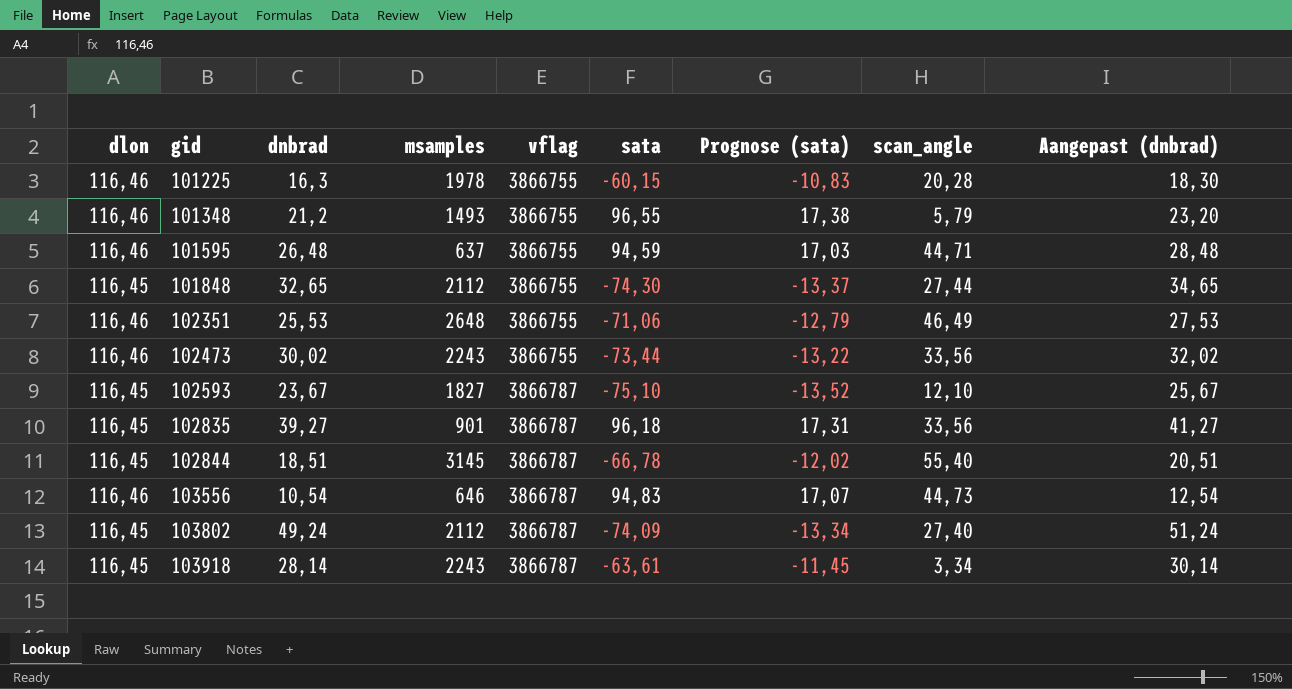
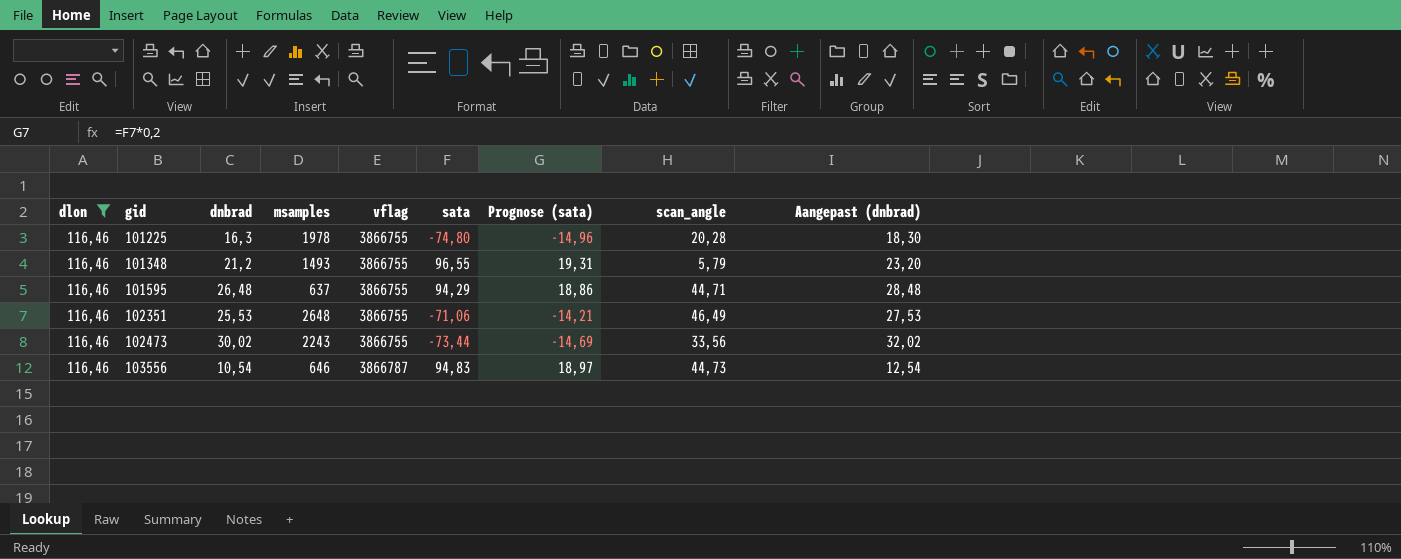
filter: none -> dlon = 116,46
column Prognose (sata) | formula: [sata] * 0,18 -> [sata] * 0,2
101225 | sata: -60,15 -> -74,80
101595 | sata: 94,59 -> 94,29

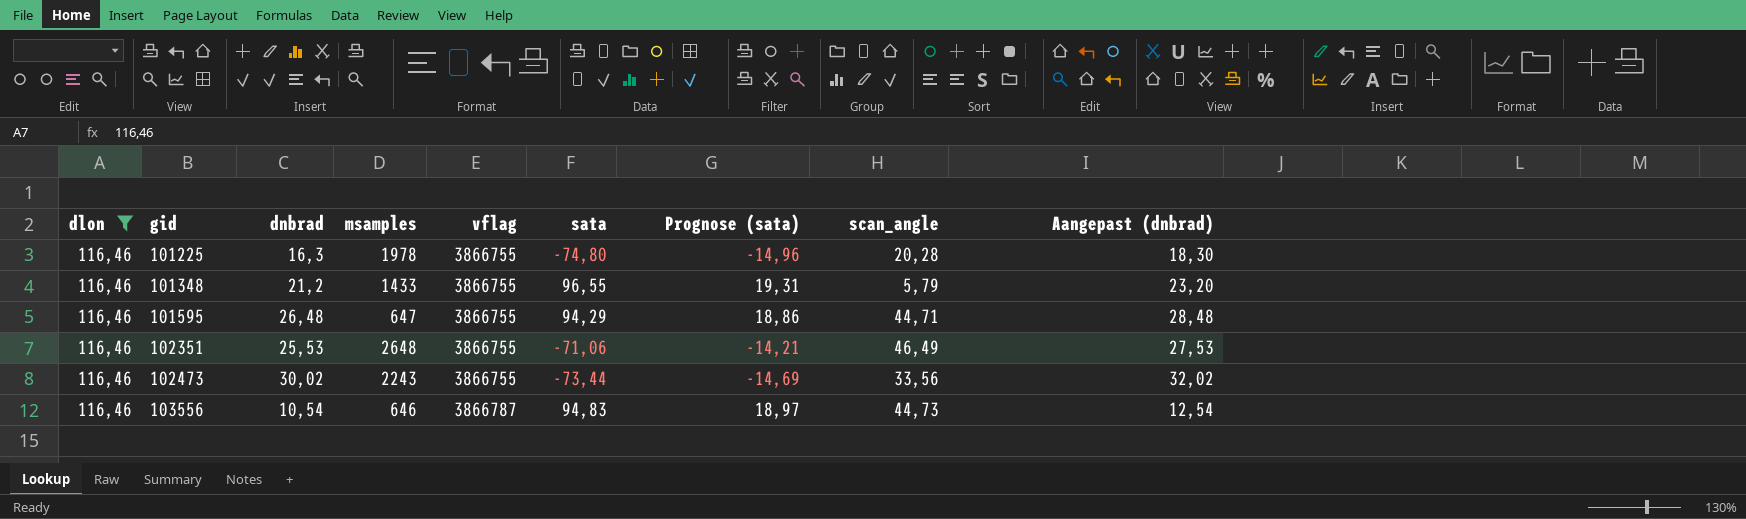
101348 | msamples: 1493 -> 1433
101595 | msamples: 637 -> 647

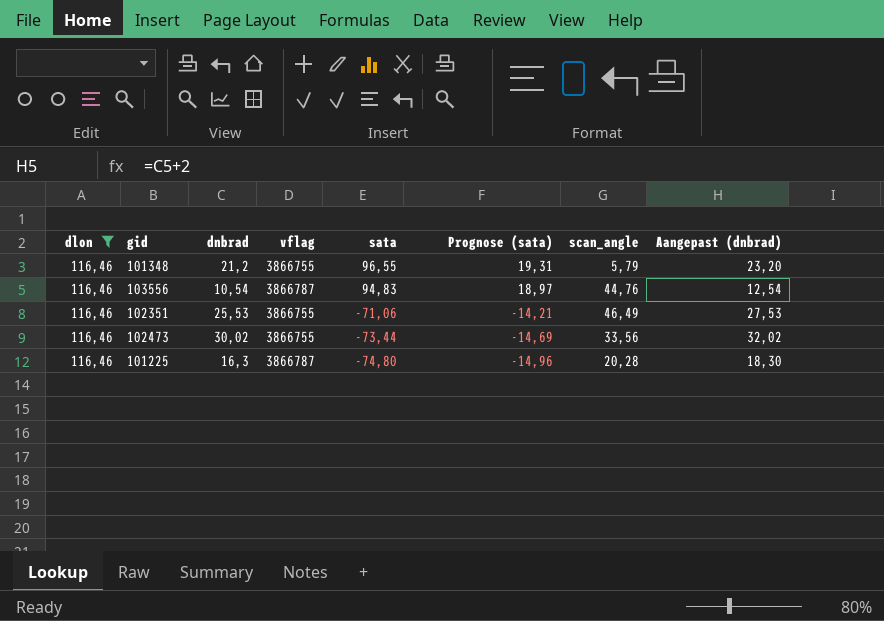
row order: gid ascending -> sata descending
column msamples | position: 4 -> none
row 101595: 116,46 | 26,48 | 647 | 3866755 | 94,29 | 18,86 | 44,71 | 28,48 -> none
103556 | scan_angle: 44,73 -> 44,76
101225 | vflag: 3866755 -> 3866787

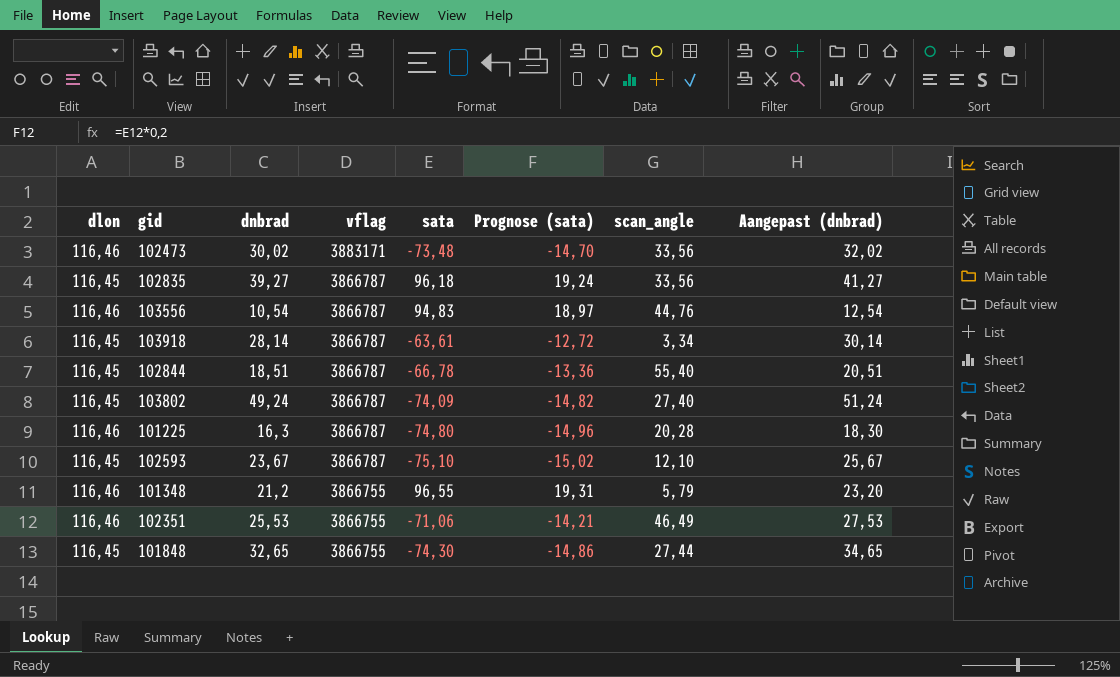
filter: dlon = 116,46 -> none
row order: sata descending -> vflag descending
102473 | vflag: 3866755 -> 3883171
102473 | sata: -73,44 -> -73,48
102473 | Prognose (sata): -14,69 -> -14,70

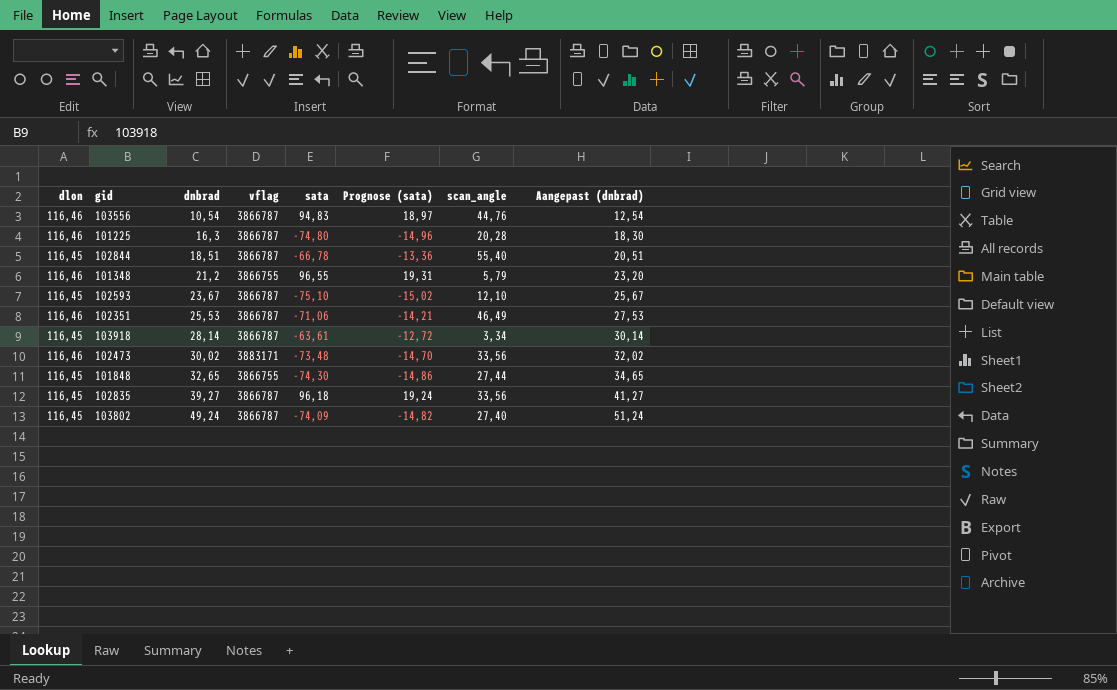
row order: vflag descending -> dnbrad ascending
102351 | vflag: 3866755 -> 3866787

